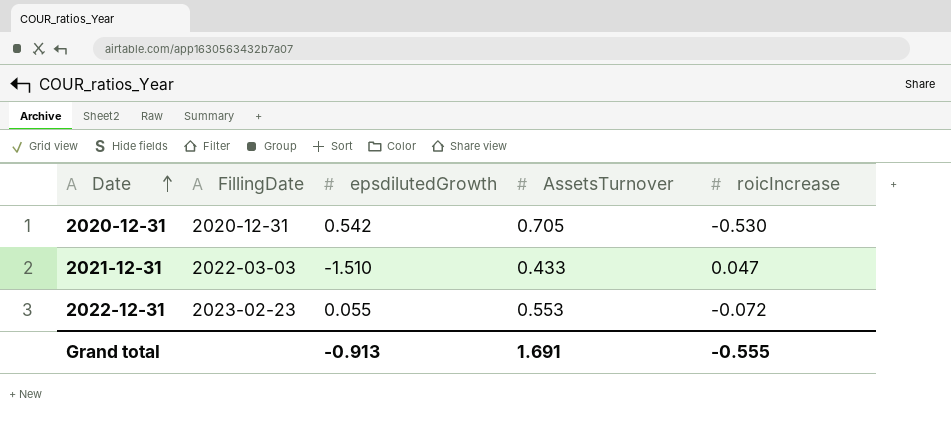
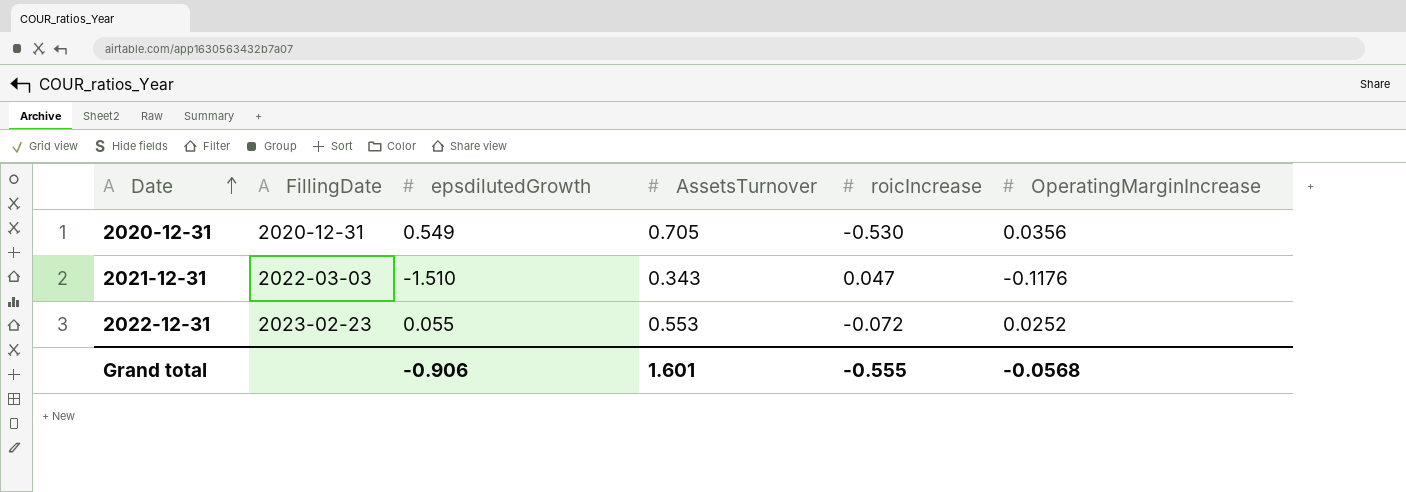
column OperatingMarginIncrease | position: none -> 6
2020-12-31 | epsdilutedGrowth: 0.542 -> 0.549
2021-12-31 | AssetsTurnover: 0.433 -> 0.343
Grand total | epsdilutedGrowth: -0.913 -> -0.906
Grand total | AssetsTurnover: 1.691 -> 1.601

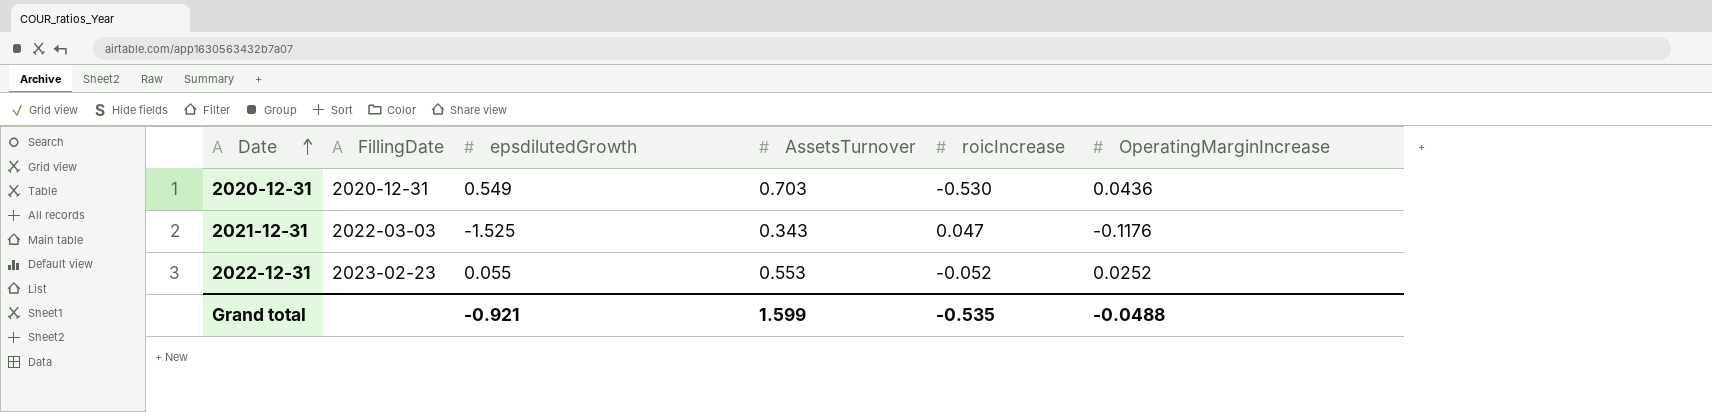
2020-12-31 | AssetsTurnover: 0.705 -> 0.703
2020-12-31 | OperatingMarginIncrease: 0.0356 -> 0.0436
2021-12-31 | epsdilutedGrowth: -1.510 -> -1.525
2022-12-31 | roicIncrease: -0.072 -> -0.052
Grand total | epsdilutedGrowth: -0.906 -> -0.921
Grand total | AssetsTurnover: 1.601 -> 1.599
Grand total | roicIncrease: -0.555 -> -0.535
Grand total | OperatingMarginIncrease: -0.0568 -> -0.0488

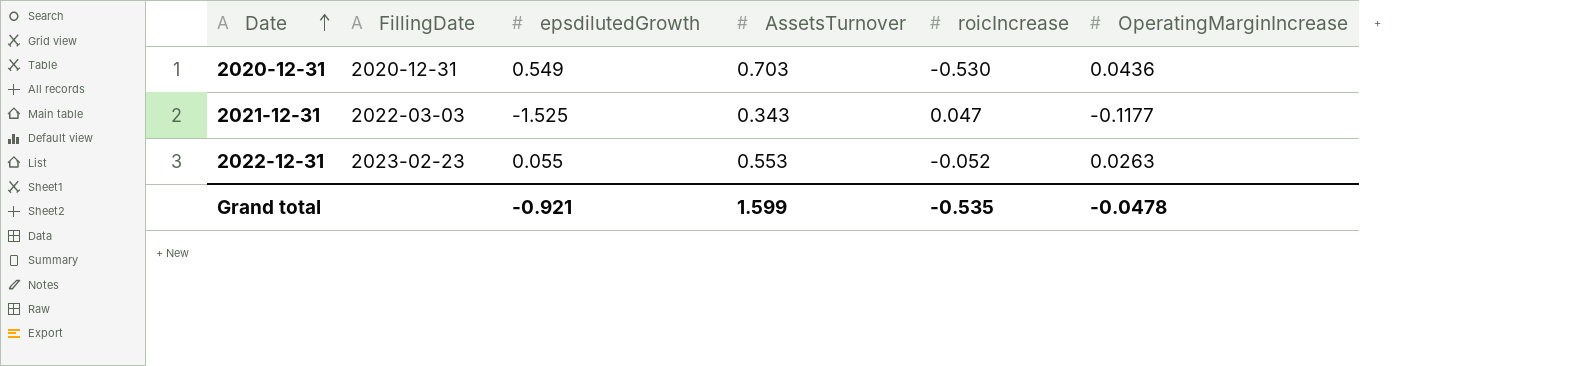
2021-12-31 | OperatingMarginIncrease: -0.1176 -> -0.1177
2022-12-31 | OperatingMarginIncrease: 0.0252 -> 0.0263
Grand total | OperatingMarginIncrease: -0.0488 -> -0.0478

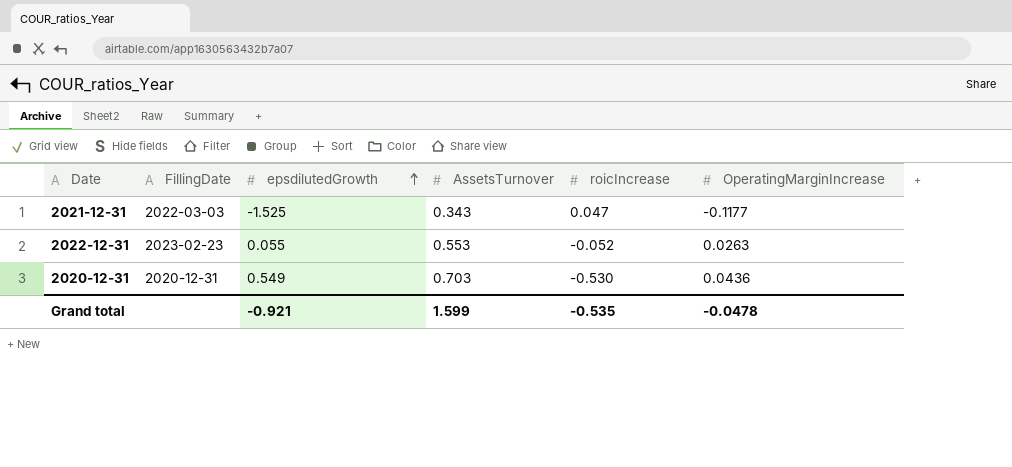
row order: Date ascending -> epsdilutedGrowth ascending

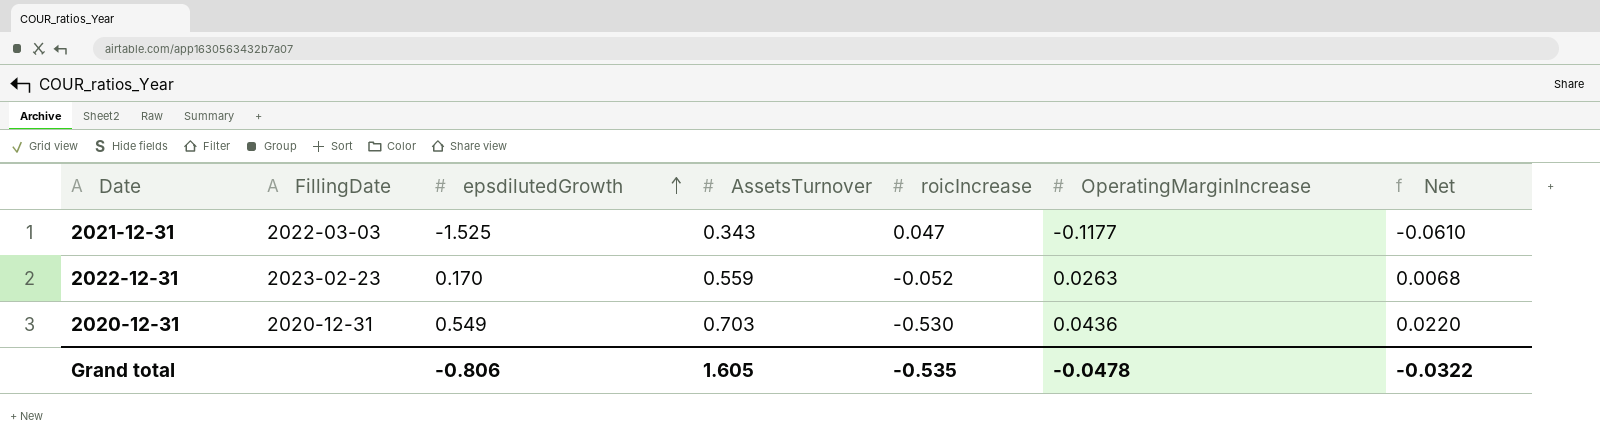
column Net | formula: none -> [epsdilutedGrowth] * 0.04
2022-12-31 | epsdilutedGrowth: 0.055 -> 0.170
2022-12-31 | AssetsTurnover: 0.553 -> 0.559
Grand total | epsdilutedGrowth: -0.921 -> -0.806
Grand total | AssetsTurnover: 1.599 -> 1.605

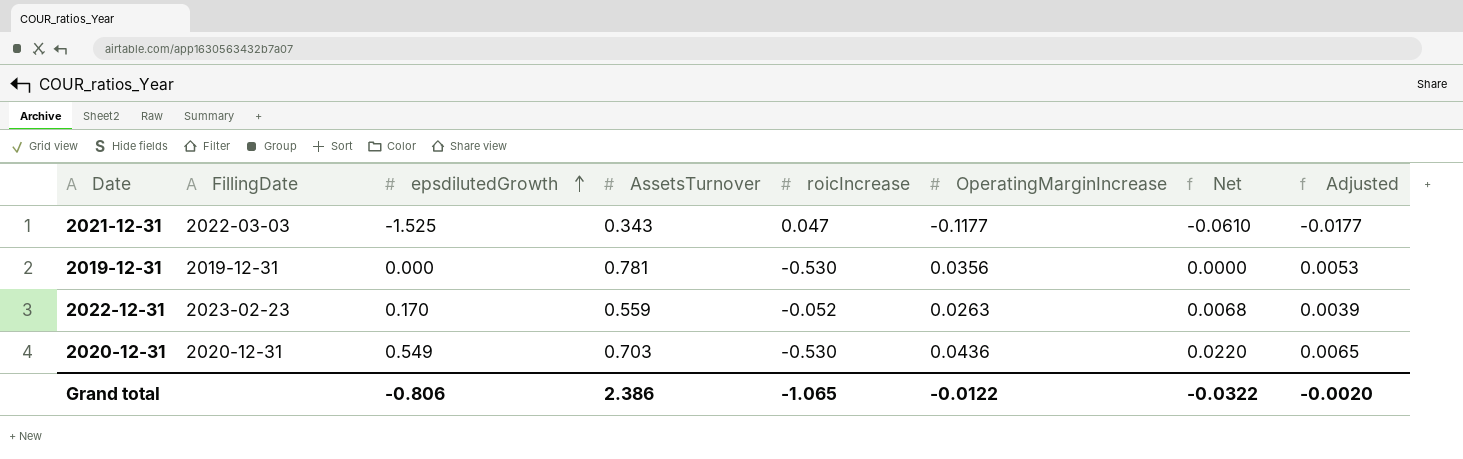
column Adjusted | formula: none -> [OperatingMarginIncrease] * 0.15
row 2019-12-31: none -> 2019-12-31 | 0.000 | 0.781 | -0.530 | 0.0356 | 0.0000 | 0.0053
Grand total | AssetsTurnover: 1.605 -> 2.386
Grand total | roicIncrease: -0.535 -> -1.065
Grand total | OperatingMarginIncrease: -0.0478 -> -0.0122

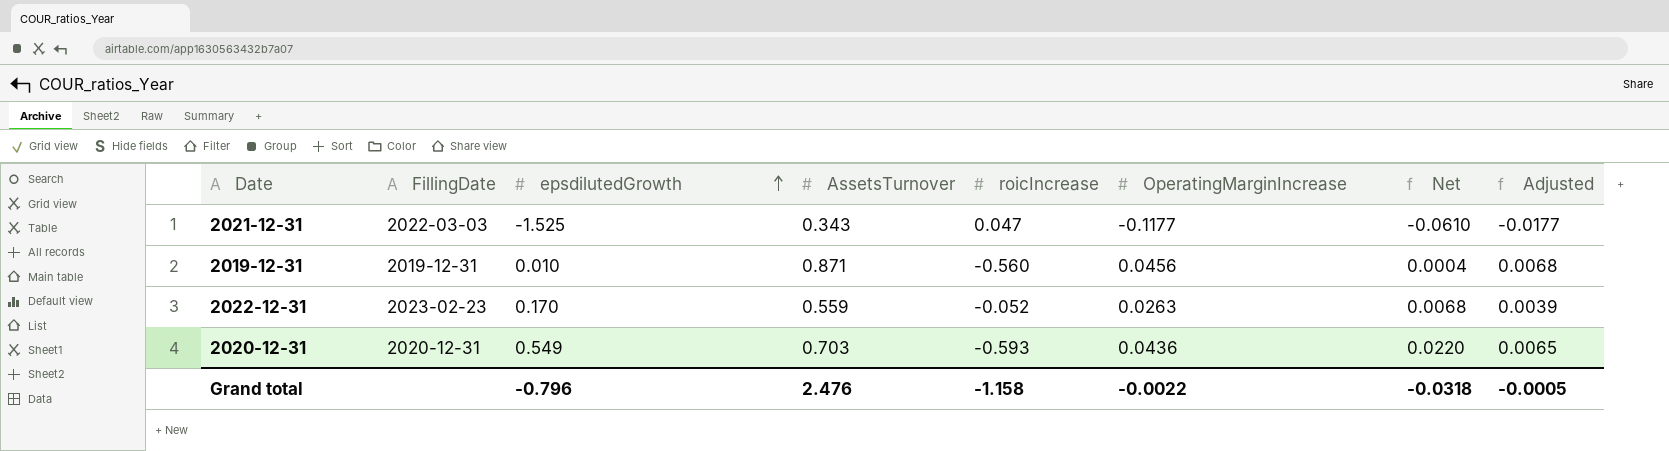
2019-12-31 | epsdilutedGrowth: 0.000 -> 0.010
2019-12-31 | AssetsTurnover: 0.781 -> 0.871
2019-12-31 | roicIncrease: -0.530 -> -0.560
2019-12-31 | OperatingMarginIncrease: 0.0356 -> 0.0456
2019-12-31 | Net: 0.0000 -> 0.0004
2019-12-31 | Adjusted: 0.0053 -> 0.0068
2020-12-31 | roicIncrease: -0.530 -> -0.593
Grand total | epsdilutedGrowth: -0.806 -> -0.796
Grand total | AssetsTurnover: 2.386 -> 2.476
Grand total | roicIncrease: -1.065 -> -1.158
Grand total | OperatingMarginIncrease: -0.0122 -> -0.0022
Grand total | Net: -0.0322 -> -0.0318
Grand total | Adjusted: -0.0020 -> -0.0005

